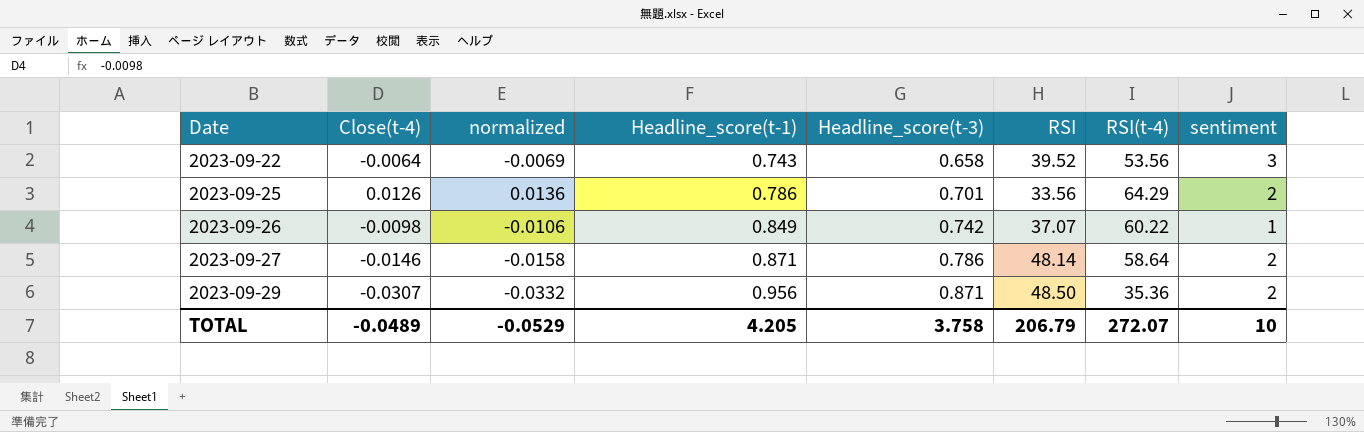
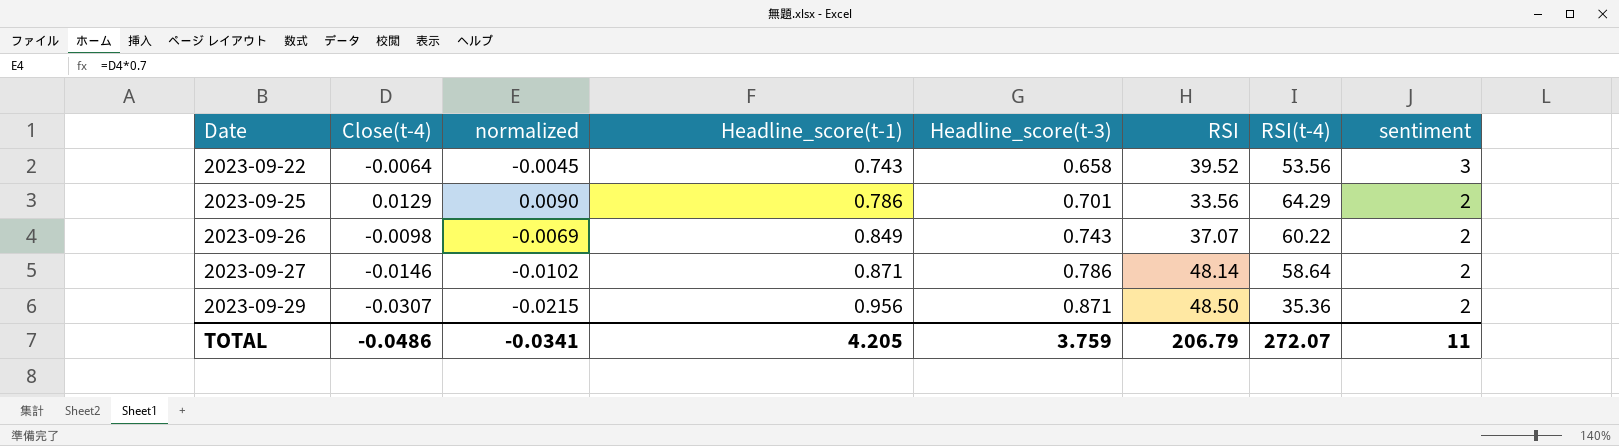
column normalized | formula: [Close(t-4)] * 1.08 -> [Close(t-4)] * 0.7
2023-09-25 | Close(t-4): 0.0126 -> 0.0129
2023-09-26 | Headline_score(t-3): 0.742 -> 0.743
2023-09-26 | sentiment: 1 -> 2
TOTAL | Close(t-4): -0.0489 -> -0.0486
TOTAL | normalized: -0.0529 -> -0.0341
TOTAL | Headline_score(t-3): 3.758 -> 3.759
TOTAL | sentiment: 10 -> 11

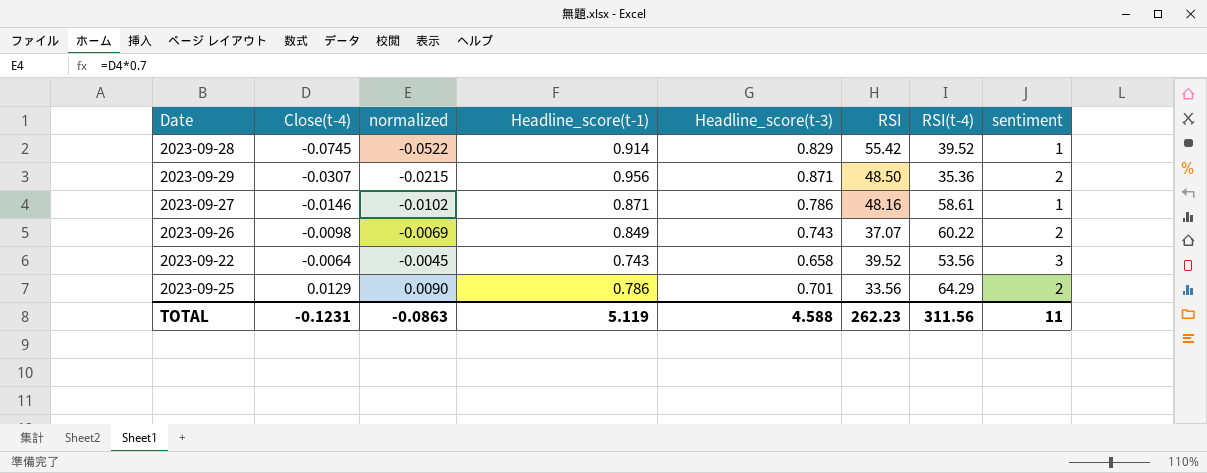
row order: Date ascending -> Close(t-4) ascending
row 2023-09-28: none -> -0.0745 | -0.0522 | 0.914 | 0.829 | 55.42 | 39.52 | 1
2023-09-27 | RSI: 48.14 -> 48.16
2023-09-27 | RSI(t-4): 58.64 -> 58.61
2023-09-27 | sentiment: 2 -> 1
TOTAL | Close(t-4): -0.0486 -> -0.1231
TOTAL | normalized: -0.0341 -> -0.0863
TOTAL | Headline_score(t-1): 4.205 -> 5.119
TOTAL | Headline_score(t-3): 3.759 -> 4.588
TOTAL | RSI: 206.79 -> 262.23
TOTAL | RSI(t-4): 272.07 -> 311.56

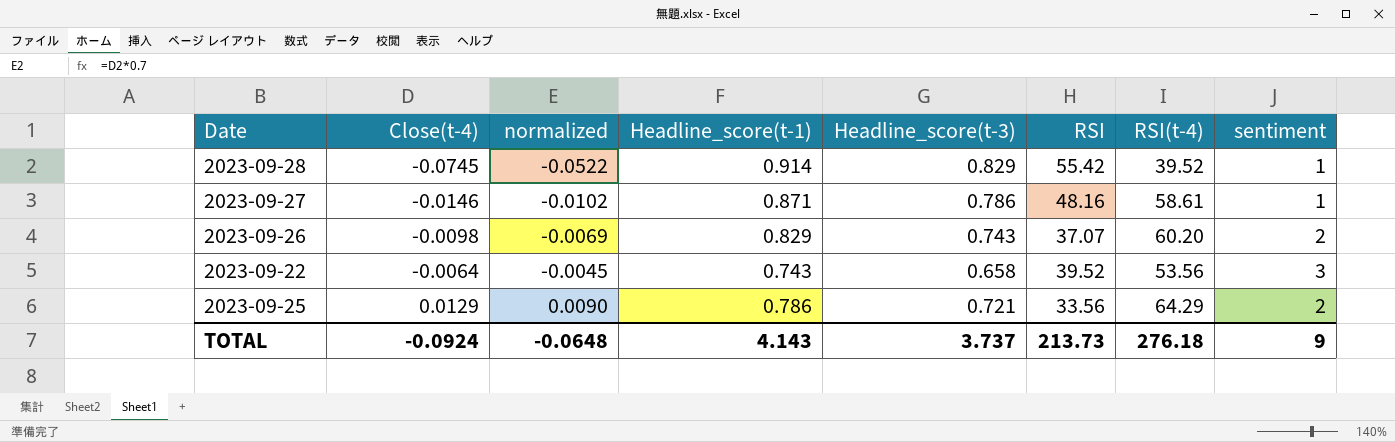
row 2023-09-29: -0.0307 | -0.0215 | 0.956 | 0.871 | 48.50 | 35.36 | 2 -> none
2023-09-26 | Headline_score(t-1): 0.849 -> 0.829
2023-09-26 | RSI(t-4): 60.22 -> 60.20
2023-09-25 | Headline_score(t-3): 0.701 -> 0.721
TOTAL | Close(t-4): -0.1231 -> -0.0924
TOTAL | normalized: -0.0863 -> -0.0648
TOTAL | Headline_score(t-1): 5.119 -> 4.143
TOTAL | Headline_score(t-3): 4.588 -> 3.737
TOTAL | RSI: 262.23 -> 213.73
TOTAL | RSI(t-4): 311.56 -> 276.18
TOTAL | sentiment: 11 -> 9

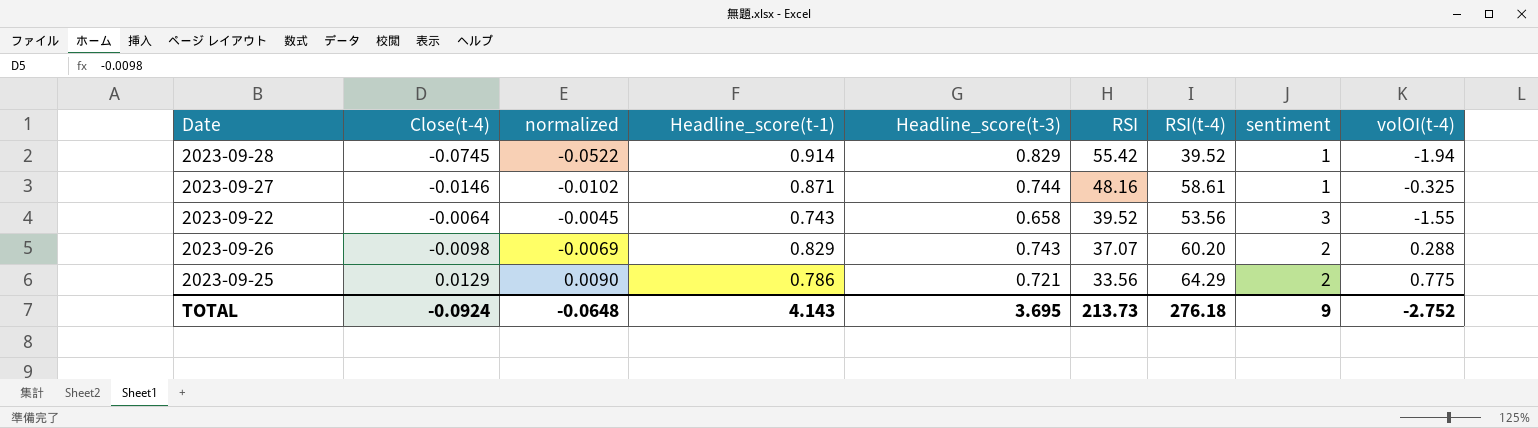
row order: Close(t-4) ascending -> RSI descending
column volOI(t-4) | position: none -> 9
2023-09-27 | Headline_score(t-3): 0.786 -> 0.744
TOTAL | Headline_score(t-3): 3.737 -> 3.695

